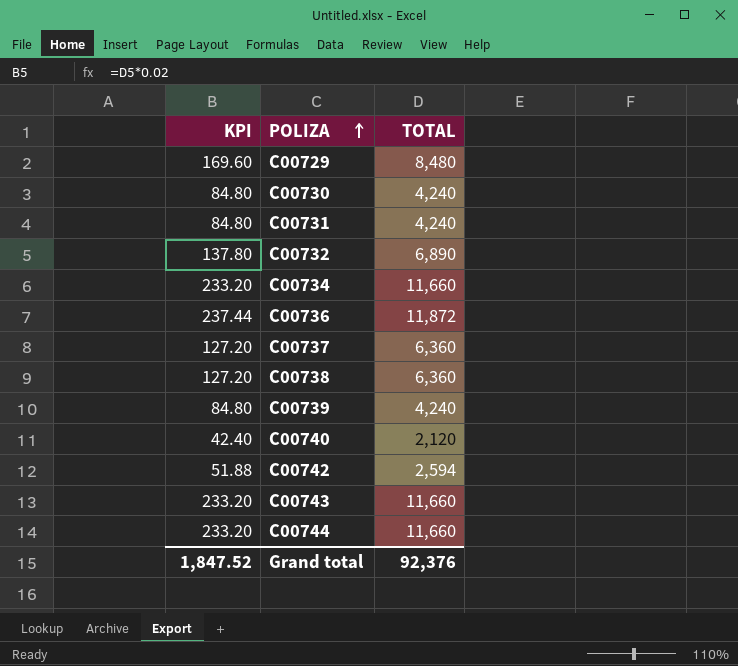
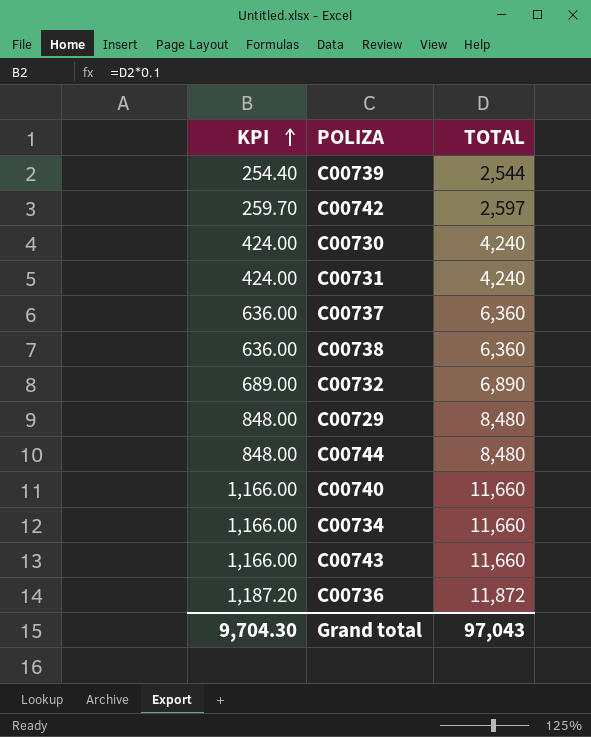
row order: POLIZA ascending -> KPI ascending
column KPI | formula: [TOTAL] * 0.02 -> [TOTAL] * 0.1
C00739 | TOTAL: 4,240 -> 2,544
C00742 | TOTAL: 2,594 -> 2,597
C00744 | TOTAL: 11,660 -> 8,480
C00740 | TOTAL: 2,120 -> 11,660
Grand total | KPI: 1,847.52 -> 9,704.30
Grand total | TOTAL: 92,376 -> 97,043

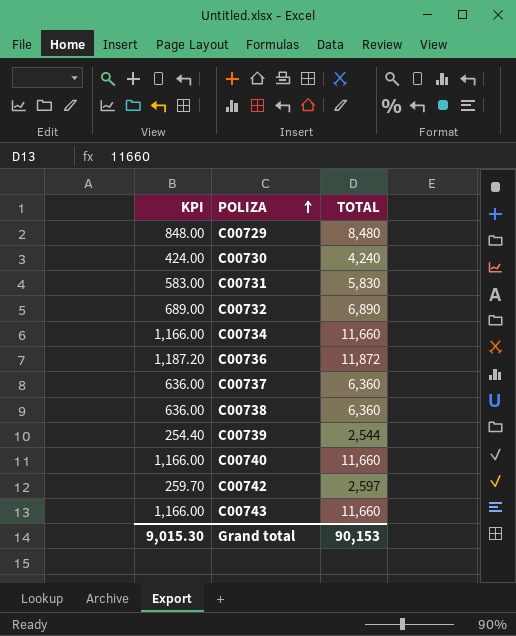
row order: KPI ascending -> POLIZA ascending
row C00744: 848.00 | 8,480 -> none
C00731 | KPI: 424.00 -> 583.00
C00731 | TOTAL: 4,240 -> 5,830
Grand total | KPI: 9,704.30 -> 9,015.30
Grand total | TOTAL: 97,043 -> 90,153

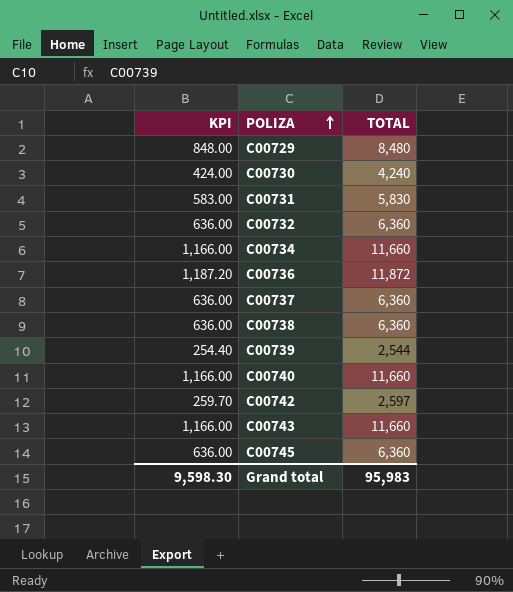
C00732 | KPI: 689.00 -> 636.00
C00732 | TOTAL: 6,890 -> 6,360
row C00745: none -> 636.00 | 6,360
Grand total | KPI: 9,015.30 -> 9,598.30
Grand total | TOTAL: 90,153 -> 95,983

